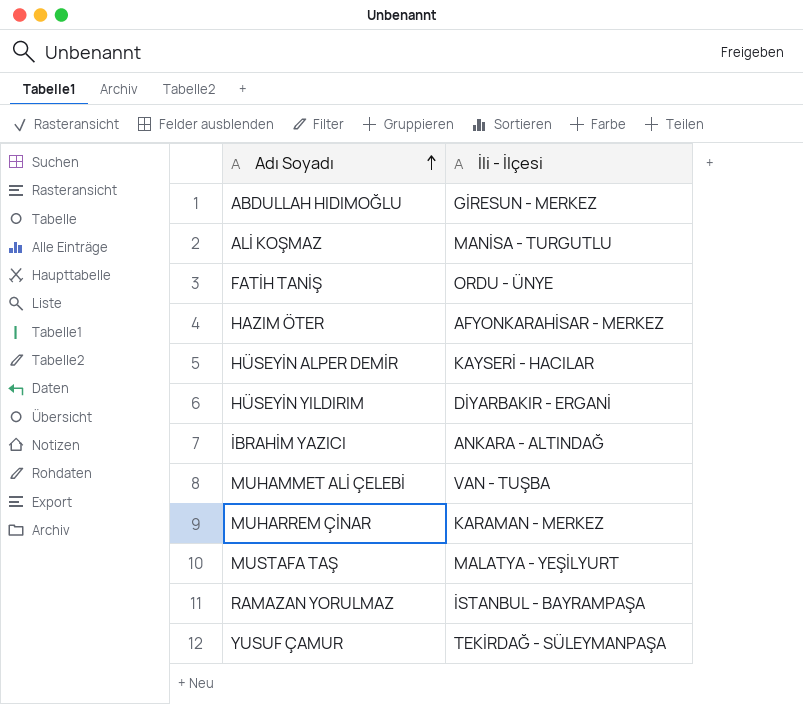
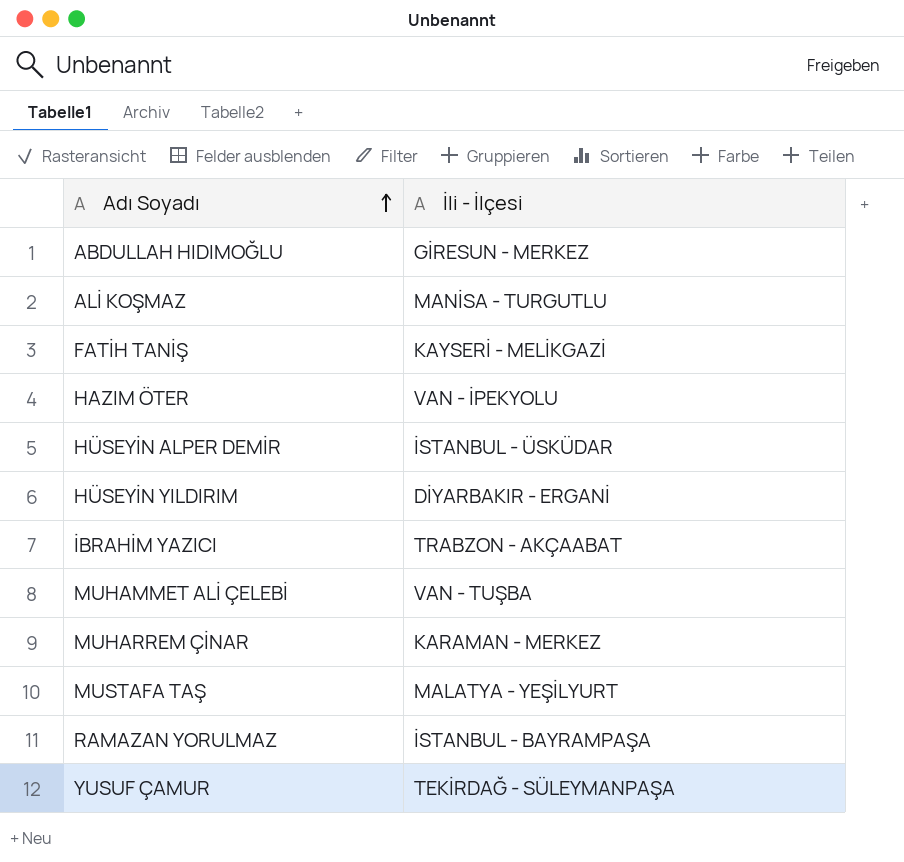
FATİH TANİŞ | İli - İlçesi: ORDU - ÜNYE -> KAYSERİ - MELİKGAZİ
HAZIM ÖTER | İli - İlçesi: AFYONKARAHİSAR - MERKEZ -> VAN - İPEKYOLU
HÜSEYİN ALPER DEMİR | İli - İlçesi: KAYSERİ - HACILAR -> İSTANBUL - ÜSKÜDAR
İBRAHİM YAZICI | İli - İlçesi: ANKARA - ALTINDAĞ -> TRABZON - AKÇAABAT

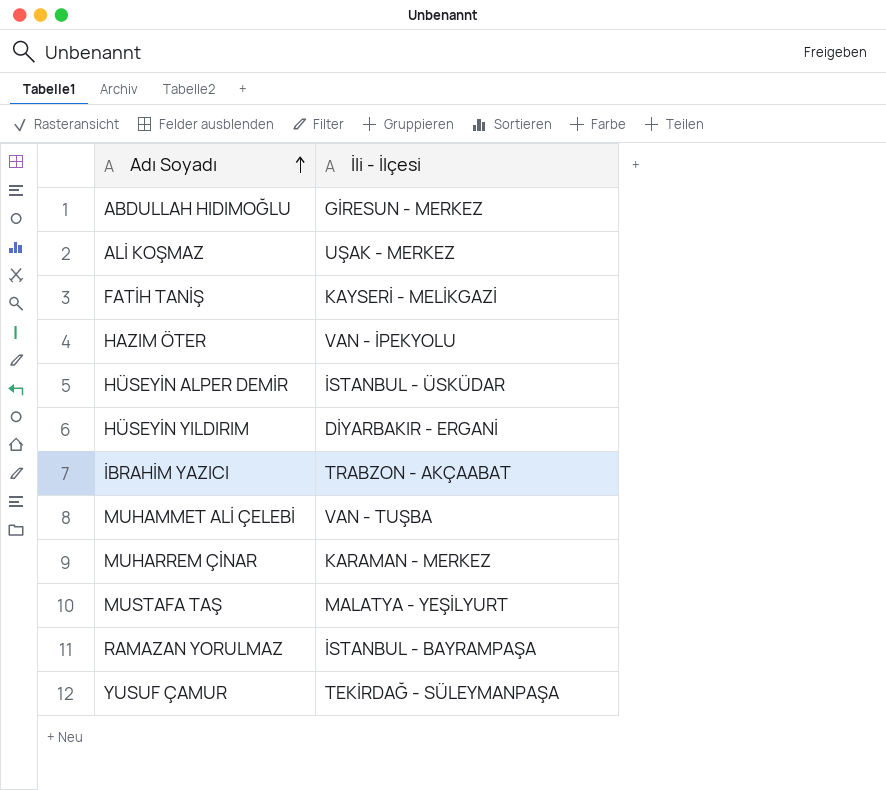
ALİ KOŞMAZ | İli - İlçesi: MANİSA - TURGUTLU -> UŞAK - MERKEZ

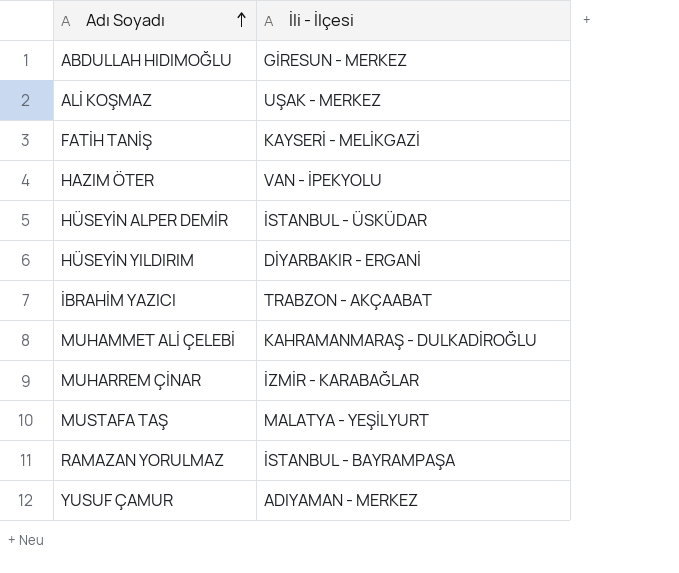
MUHAMMET ALİ ÇELEBİ | İli - İlçesi: VAN - TUŞBA -> KAHRAMANMARAŞ - DULKADİROĞLU
MUHARREM ÇİNAR | İli - İlçesi: KARAMAN - MERKEZ -> İZMİR - KARABAĞLAR
YUSUF ÇAMUR | İli - İlçesi: TEKİRDAĞ - SÜLEYMANPAŞA -> ADIYAMAN - MERKEZ

